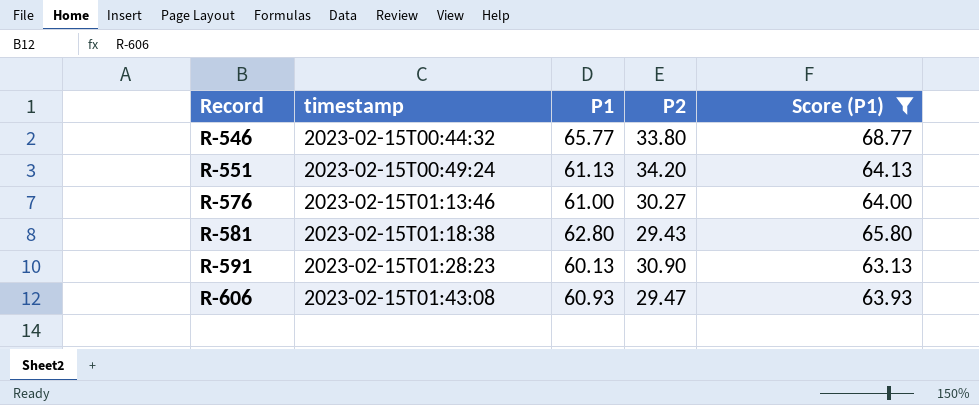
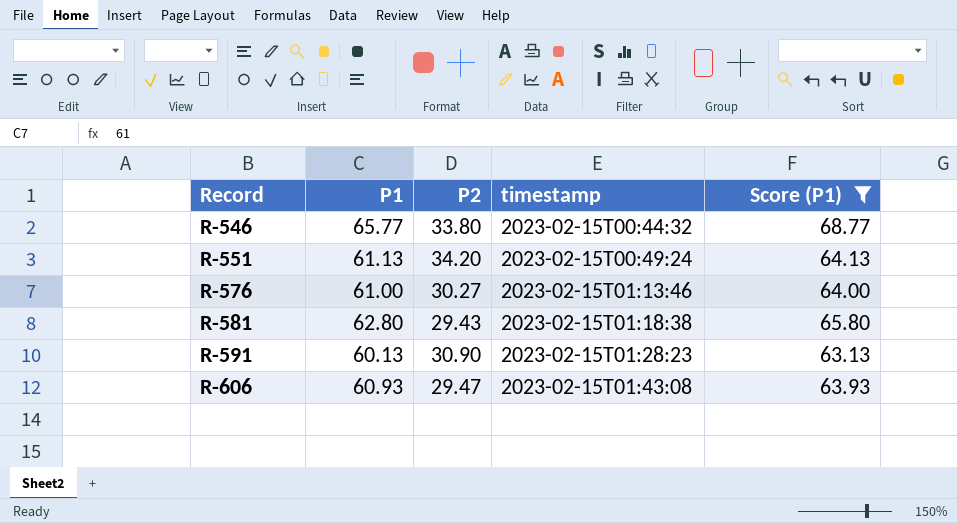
column timestamp | position: 2 -> 4

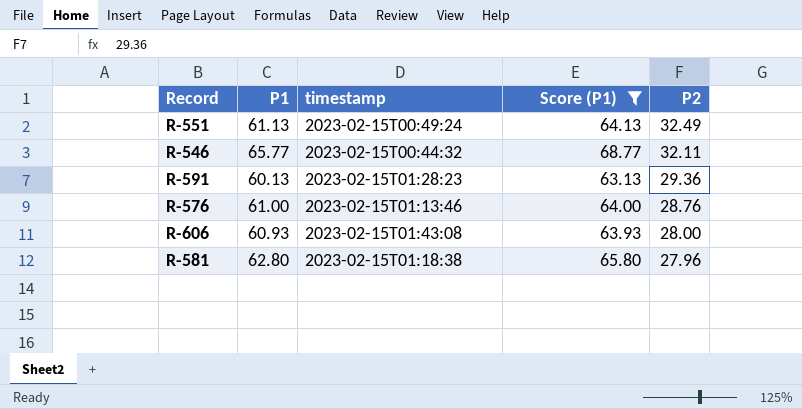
row order: Record ascending -> P2 descending
column P2 | position: 3 -> 5
R-551 | P2: 34.20 -> 32.49
R-546 | P2: 33.80 -> 32.11
R-591 | P2: 30.90 -> 29.36
R-576 | P2: 30.27 -> 28.76
R-606 | P2: 29.47 -> 28.00
R-581 | P2: 29.43 -> 27.96

